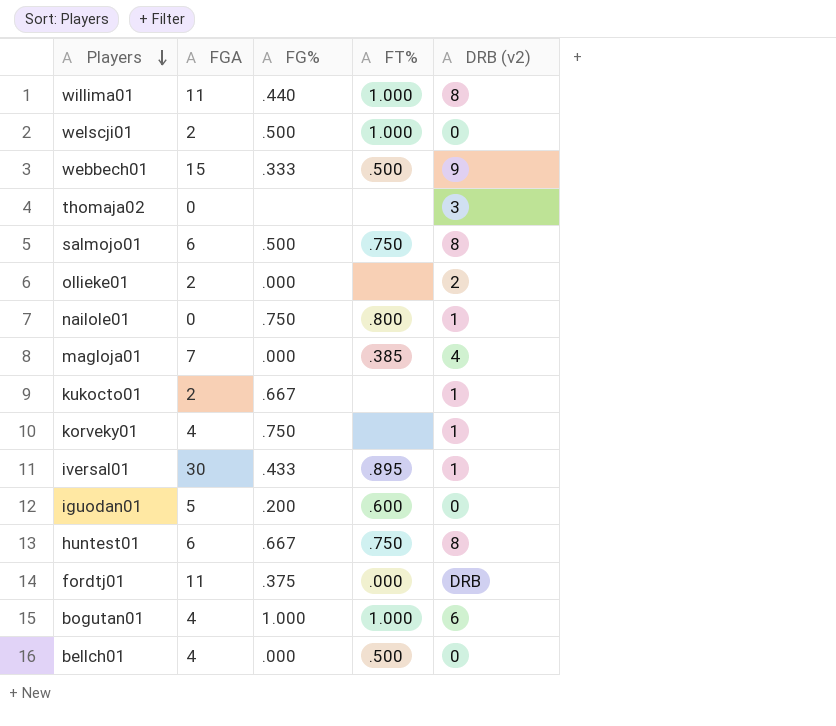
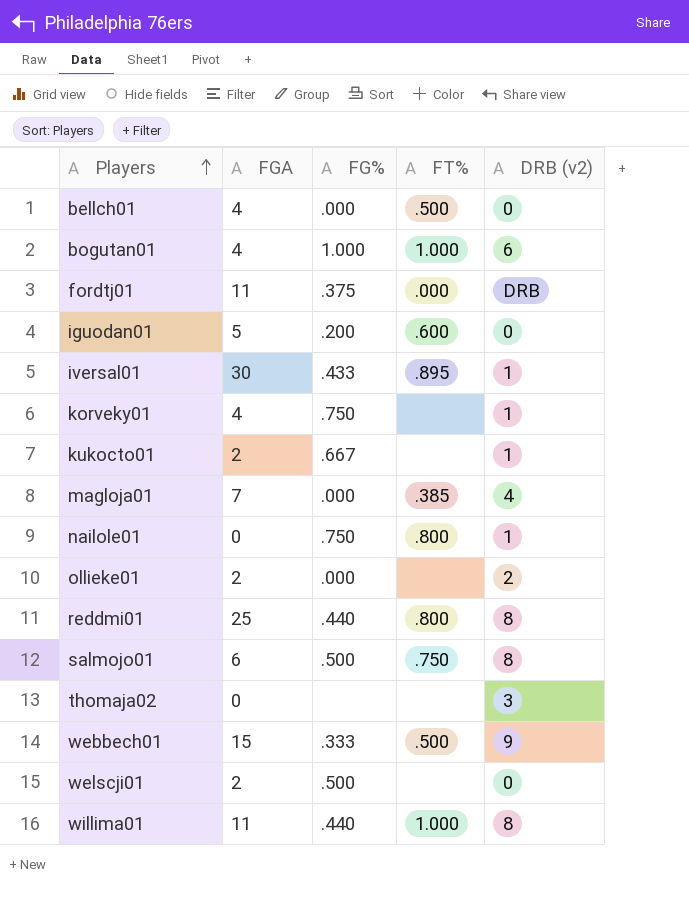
row order: Players descending -> Players ascending
row huntest01: 6 | .667 | .750 | 8 -> none
row reddmi01: none -> 25 | .440 | .800 | 8
welscji01 | FT%: 1.000 -> none

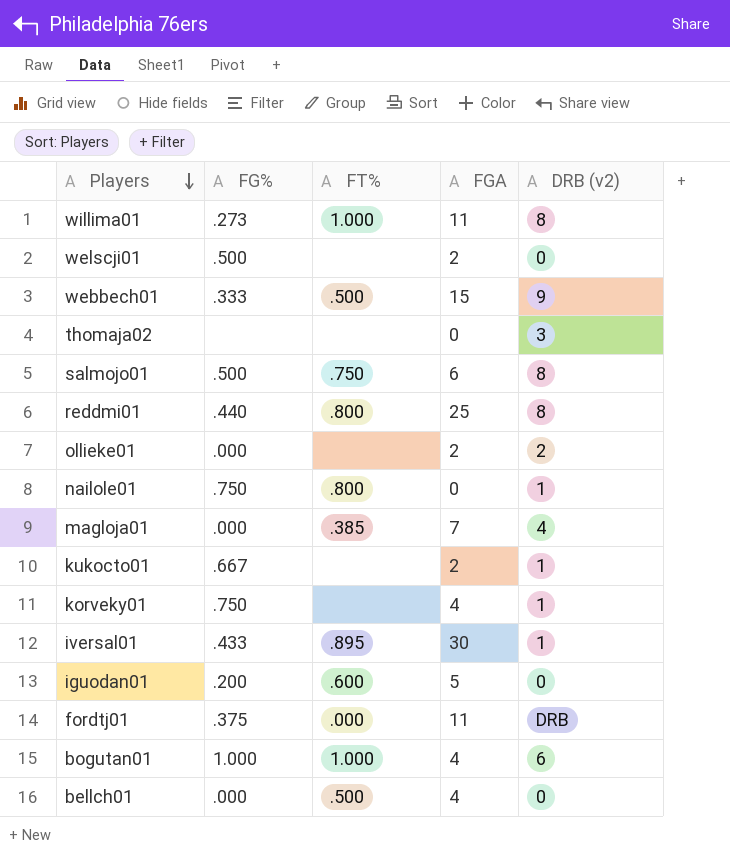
row order: Players ascending -> Players descending
column FGA | position: 2 -> 4
willima01 | FG%: .440 -> .273

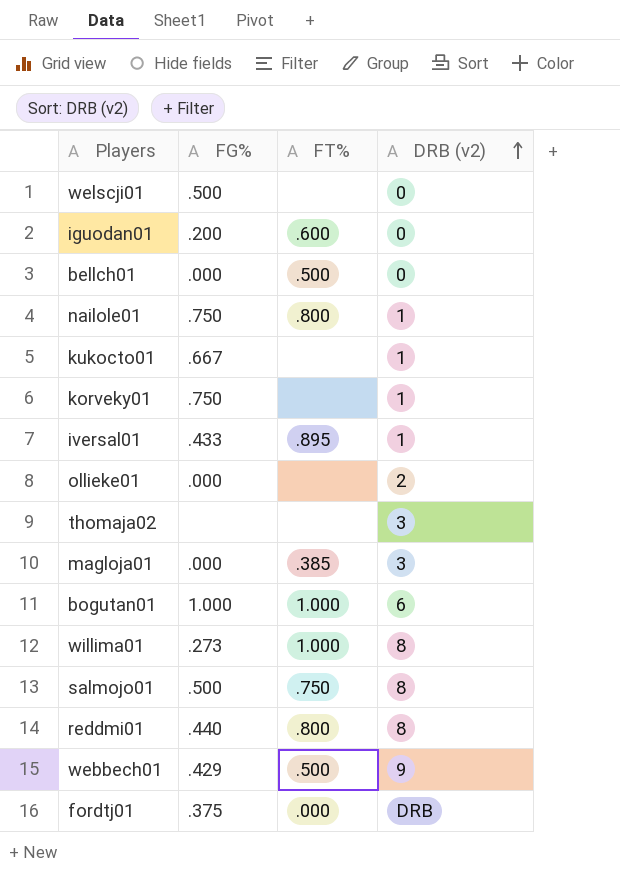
row order: Players descending -> DRB (v2) ascending
column FGA | position: 4 -> none
magloja01 | DRB (v2): 4 -> 3
webbech01 | FG%: .333 -> .429

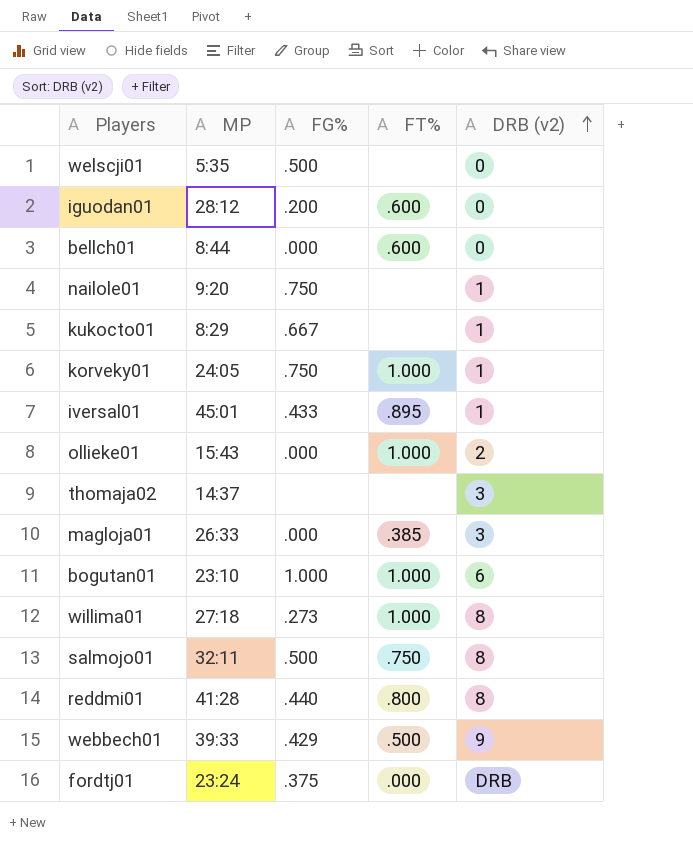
column MP | position: none -> 2
bellch01 | FT%: .500 -> .600
nailole01 | FT%: .800 -> none
korveky01 | FT%: none -> 1.000
ollieke01 | FT%: none -> 1.000

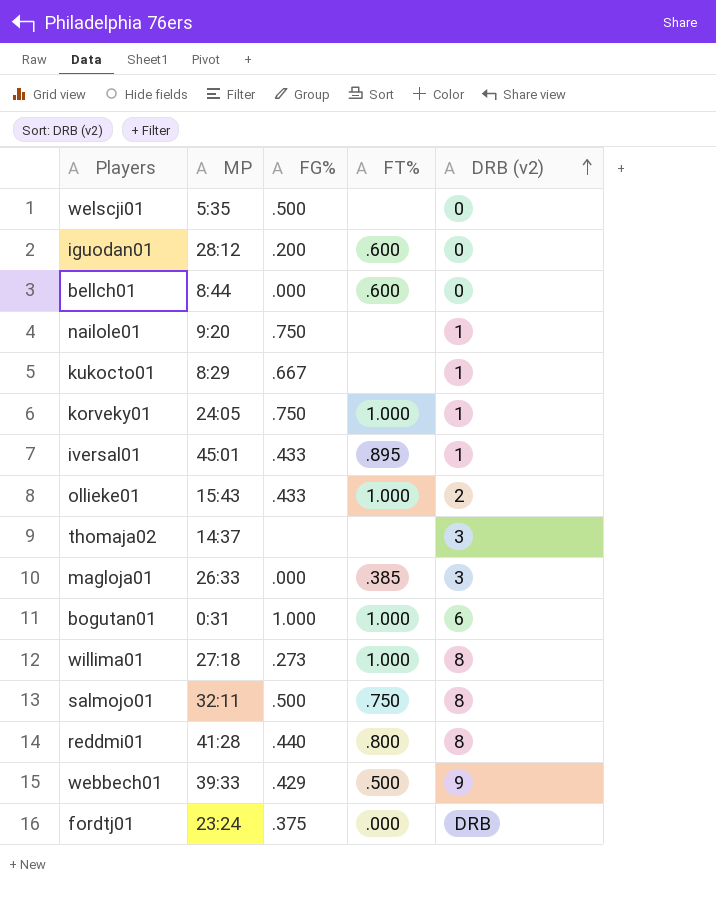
ollieke01 | FG%: .000 -> .433
bogutan01 | MP: 23:10 -> 0:31

